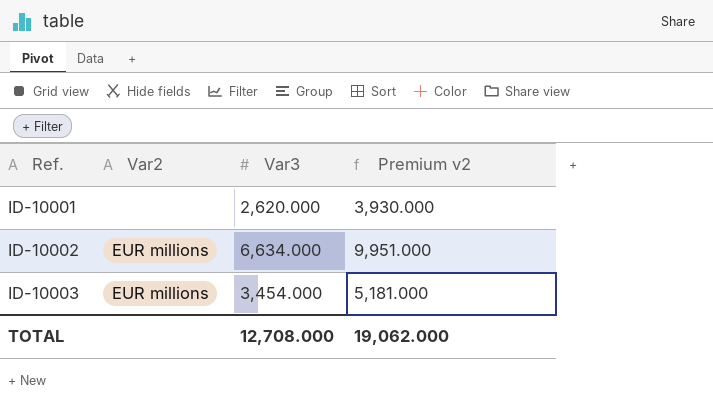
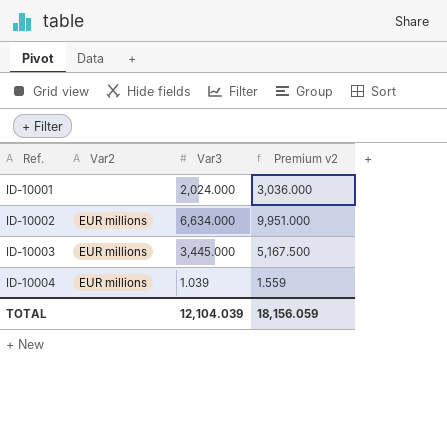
ID-10001 | Var3: 2,620.000 -> 2,024.000
ID-10001 | Premium v2: 3,930.000 -> 3,036.000
ID-10003 | Var3: 3,454.000 -> 3,445.000
ID-10003 | Premium v2: 5,181.000 -> 5,167.500
row ID-10004: none -> EUR millions | 1.039 | 1.559
TOTAL | Var3: 12,708.000 -> 12,104.039
TOTAL | Premium v2: 19,062.000 -> 18,156.059

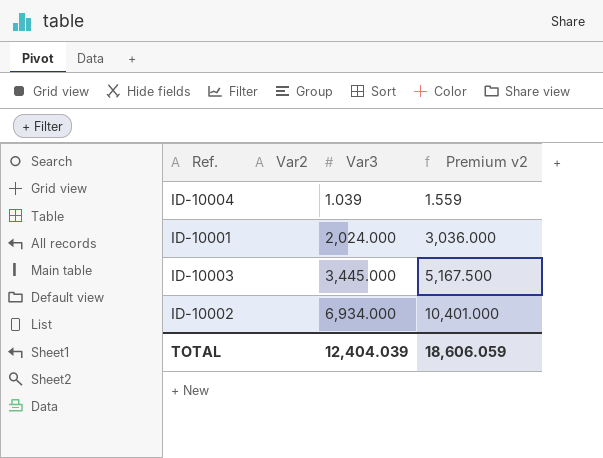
row order: Ref. ascending -> Var3 ascending
ID-10004 | Var2: EUR millions -> none
ID-10003 | Var2: EUR millions -> none
ID-10002 | Var2: EUR millions -> none
ID-10002 | Var3: 6,634.000 -> 6,934.000
ID-10002 | Premium v2: 9,951.000 -> 10,401.000
TOTAL | Var3: 12,104.039 -> 12,404.039
TOTAL | Premium v2: 18,156.059 -> 18,606.059

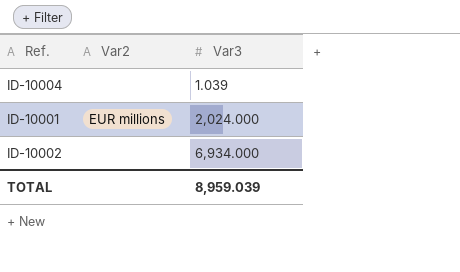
column Premium v2 | formula: [Var3] * 1.5 -> none
row ID-10003: none | 3,445.000 | 5,167.500 -> none
ID-10001 | Var2: none -> EUR millions
TOTAL | Var3: 12,404.039 -> 8,959.039

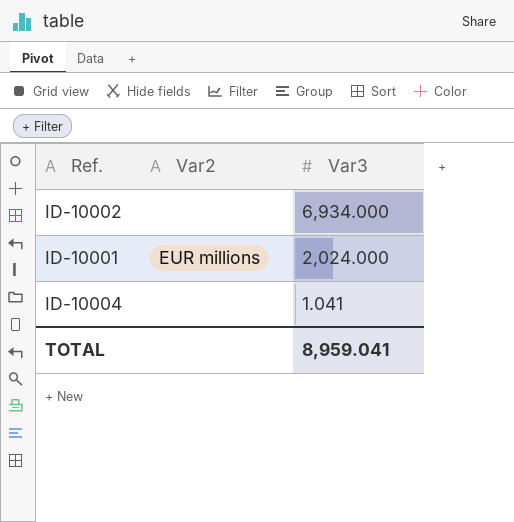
row order: Var3 ascending -> Var3 descending
ID-10004 | Var3: 1.039 -> 1.041
TOTAL | Var3: 8,959.039 -> 8,959.041

